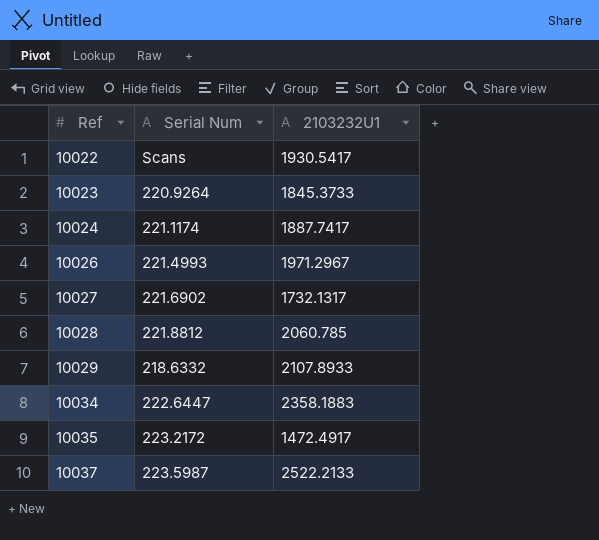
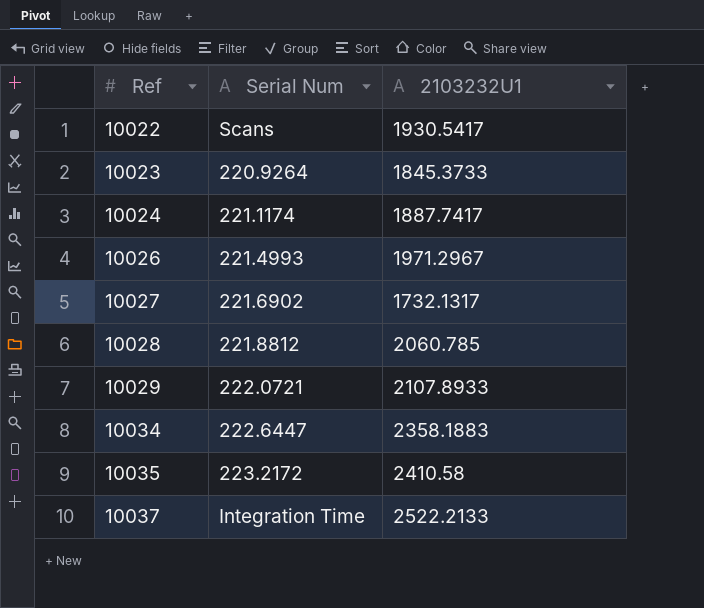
10029 | Serial Num: 218.6332 -> 222.0721
10035 | 2103232U1: 1472.4917 -> 2410.58
10037 | Serial Num: 223.5987 -> Integration Time

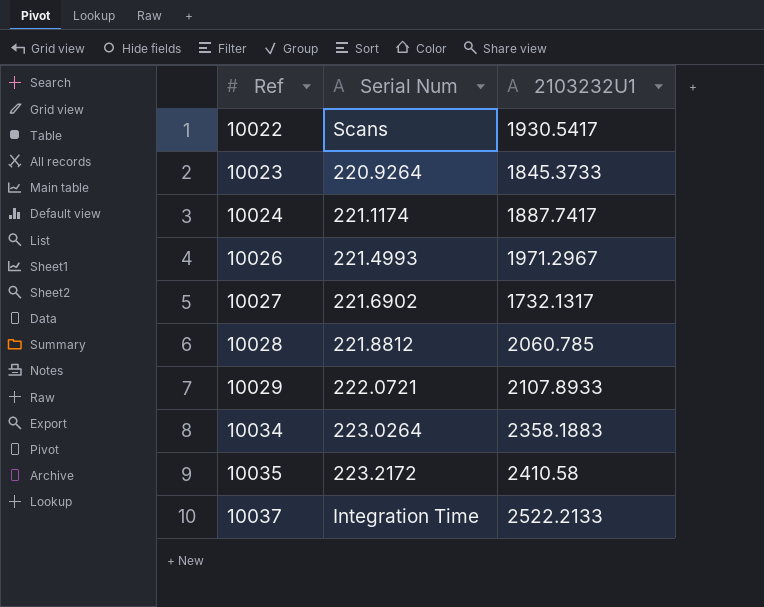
10034 | Serial Num: 222.6447 -> 223.0264

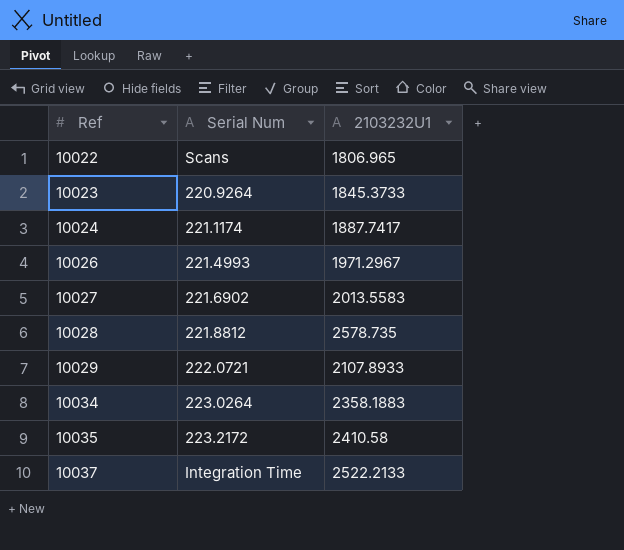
10022 | 2103232U1: 1930.5417 -> 1806.965
10027 | 2103232U1: 1732.1317 -> 2013.5583
10028 | 2103232U1: 2060.785 -> 2578.735

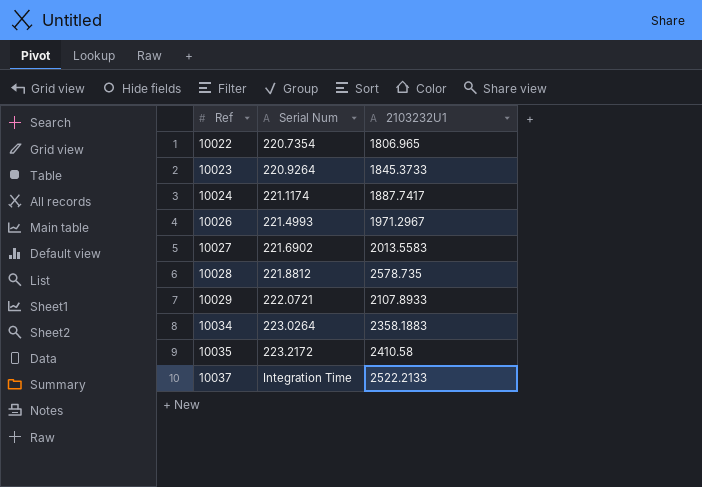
10022 | Serial Num: Scans -> 220.7354

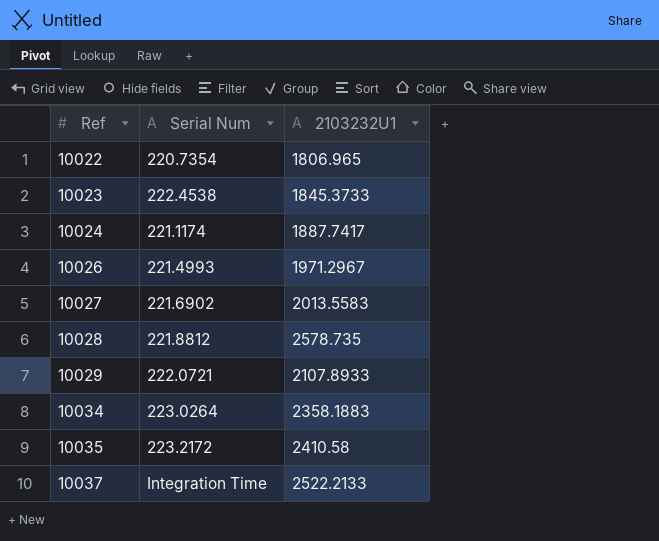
10023 | Serial Num: 220.9264 -> 222.4538

